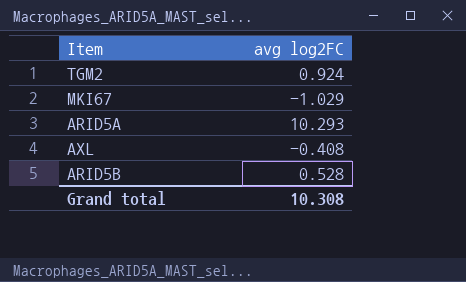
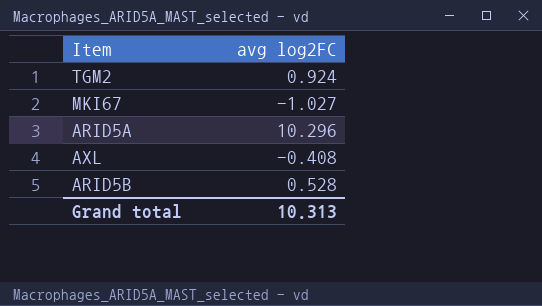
MKI67 | avg log2FC: -1.029 -> -1.027
ARID5A | avg log2FC: 10.293 -> 10.296
Grand total | avg log2FC: 10.308 -> 10.313

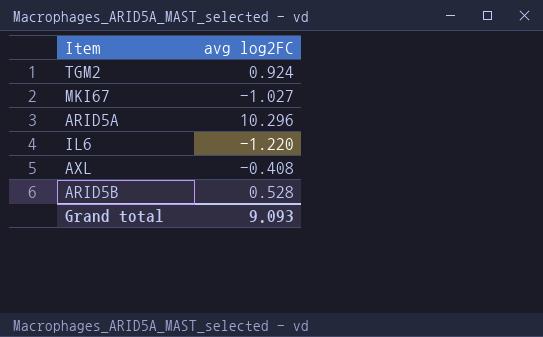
row IL6: none -> -1.220
Grand total | avg log2FC: 10.313 -> 9.093

